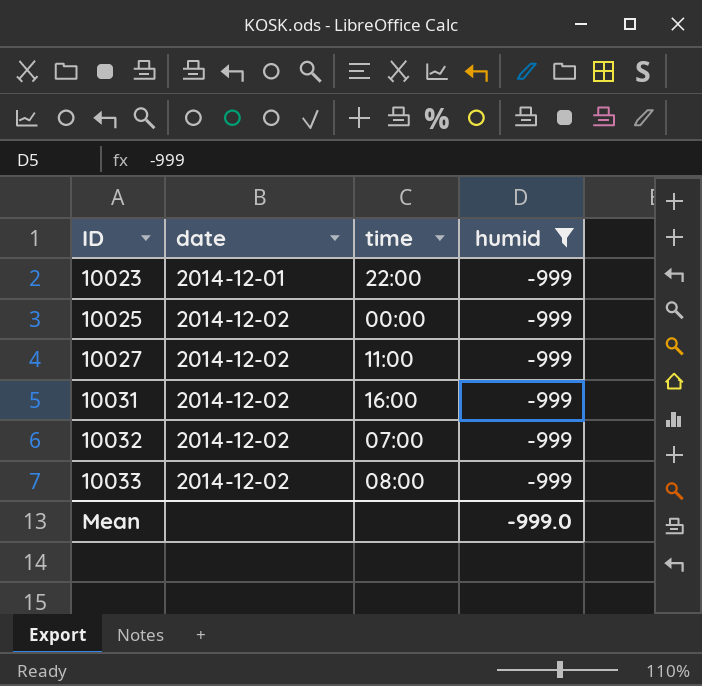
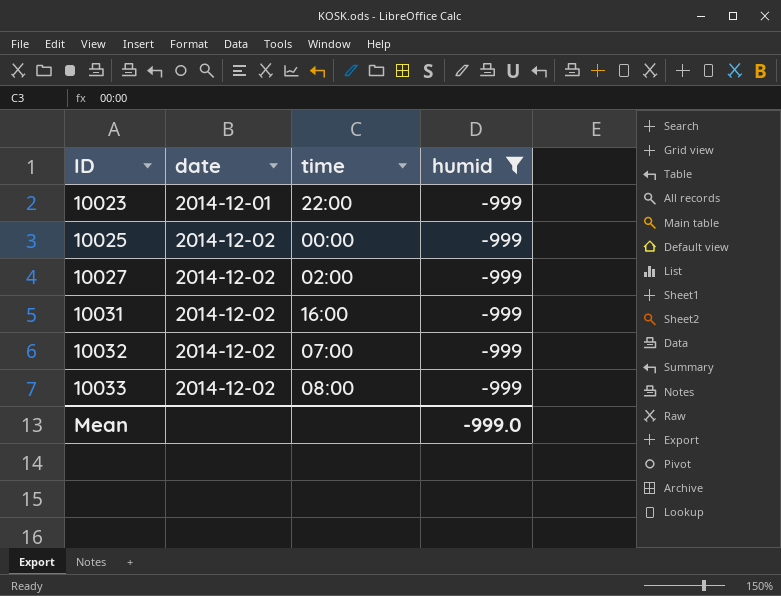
10027 | time: 11:00 -> 02:00

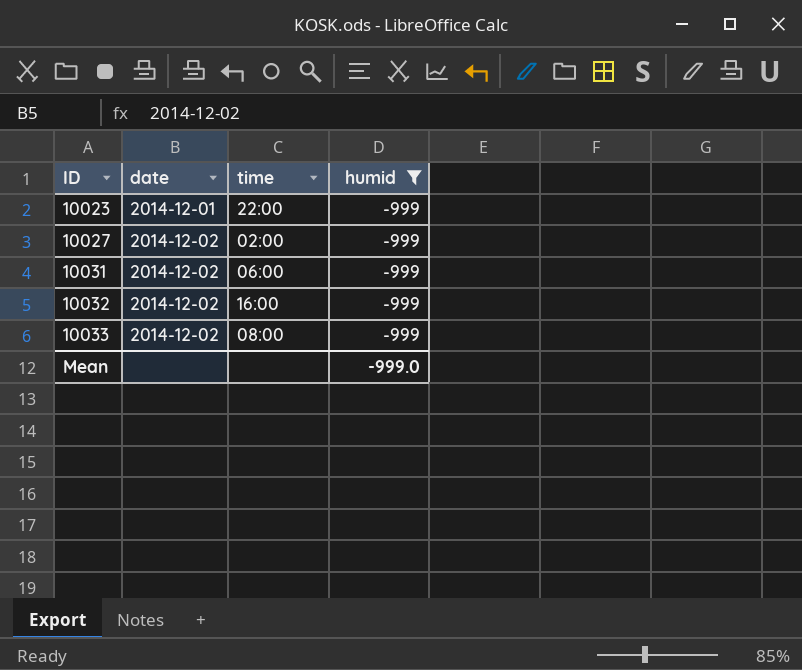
row 10025: 2014-12-02 | 00:00 | -999 -> none
10031 | time: 16:00 -> 06:00
10032 | time: 07:00 -> 16:00

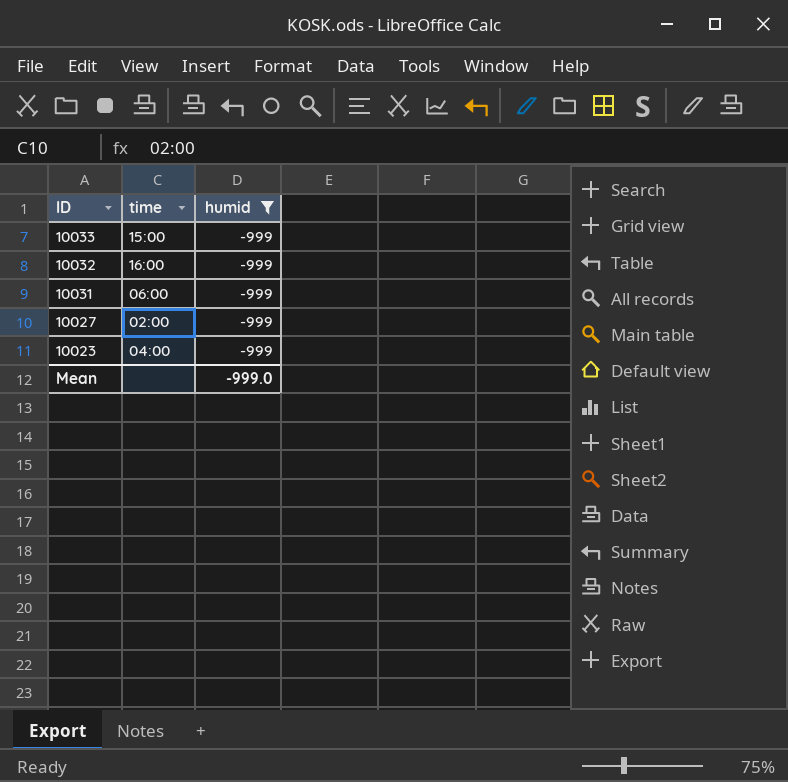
row order: ID ascending -> ID descending
column date | position: 2 -> none
10033 | time: 08:00 -> 15:00
10023 | time: 22:00 -> 04:00

